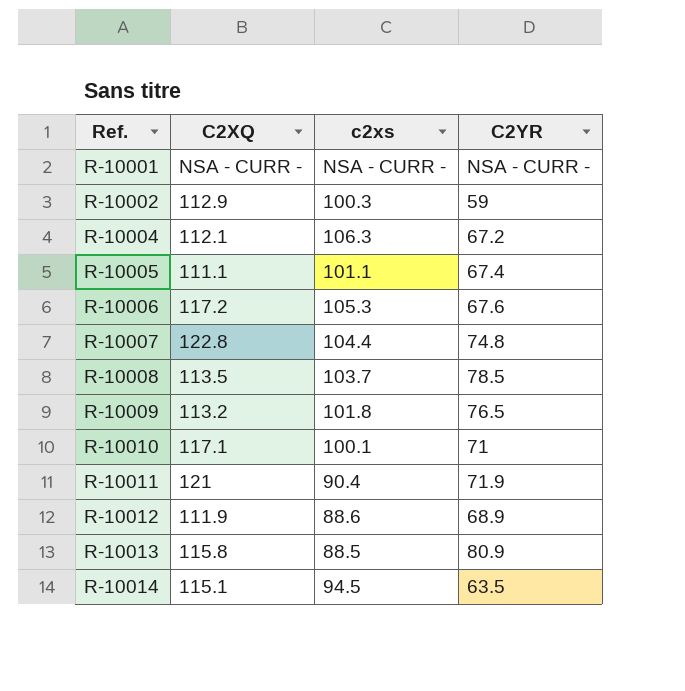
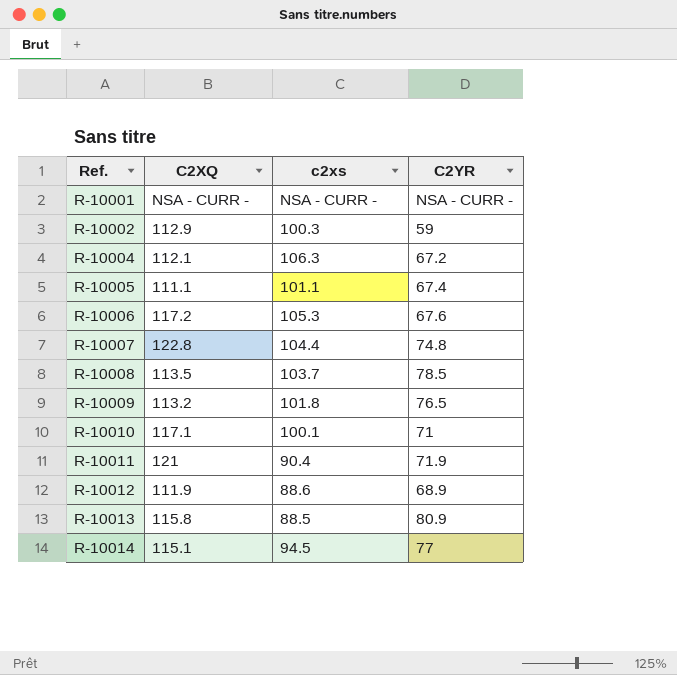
R-10014 | C2YR: 63.5 -> 77

